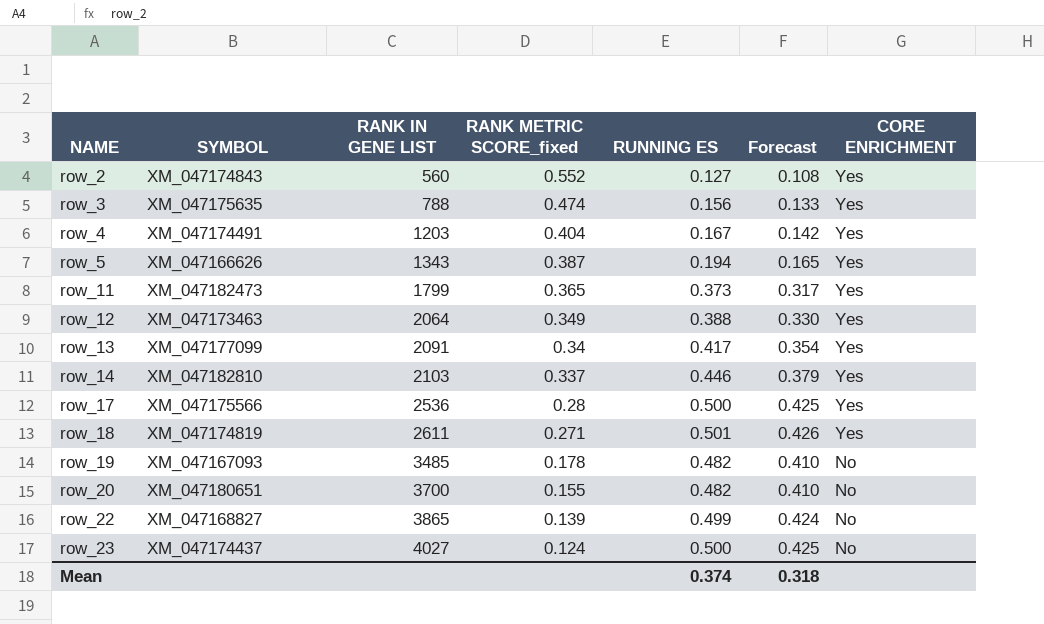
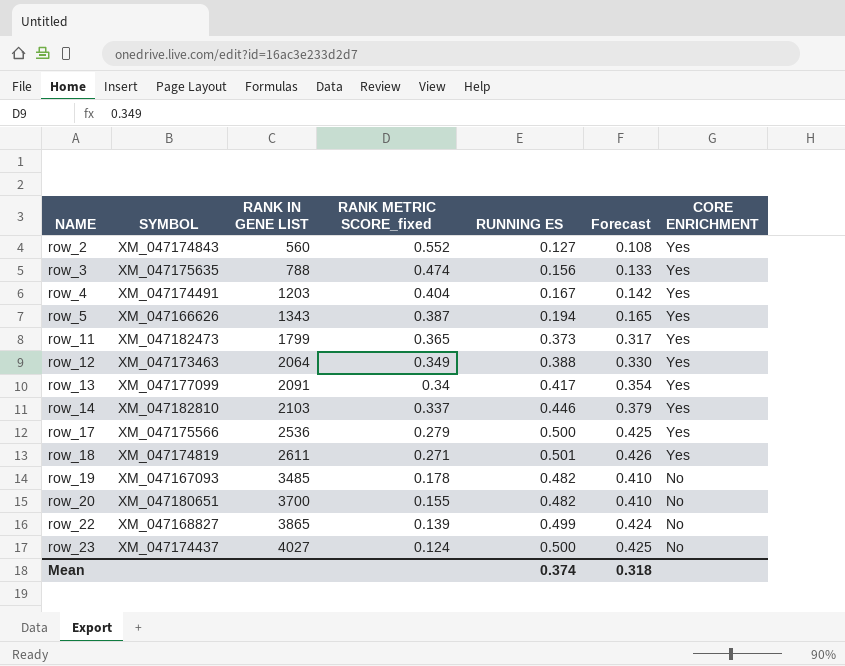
row_17 | RANK METRIC SCORE_fixed: 0.28 -> 0.279

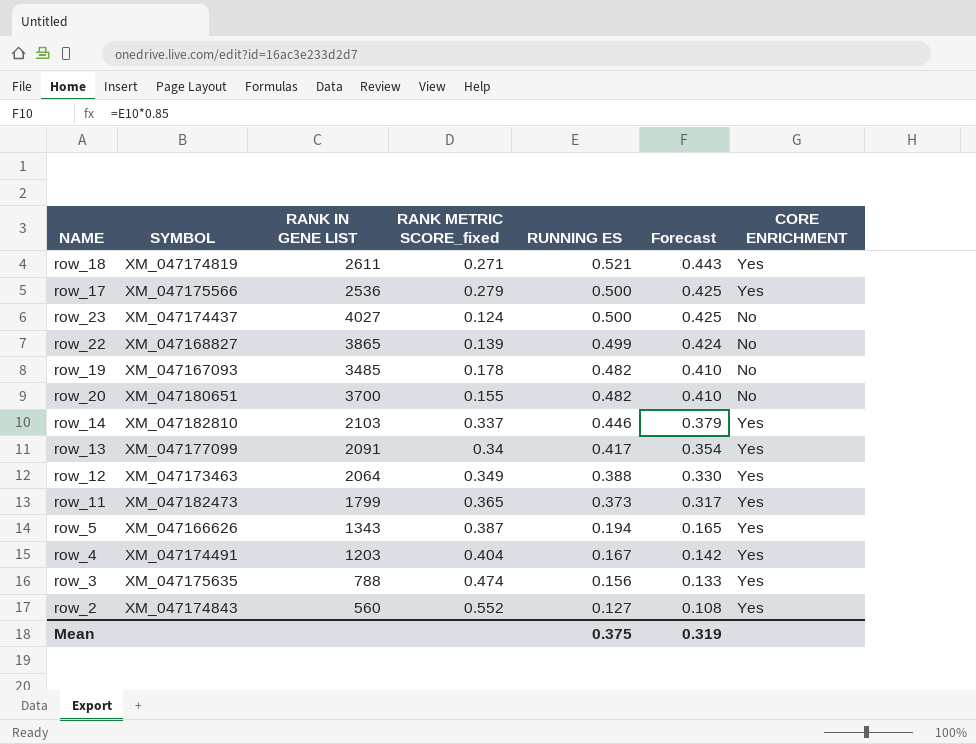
row order: NAME ascending -> RUNNING ES descending
row_18 | RUNNING ES: 0.501 -> 0.521
row_18 | Forecast: 0.426 -> 0.443
Mean | RUNNING ES: 0.374 -> 0.375
Mean | Forecast: 0.318 -> 0.319

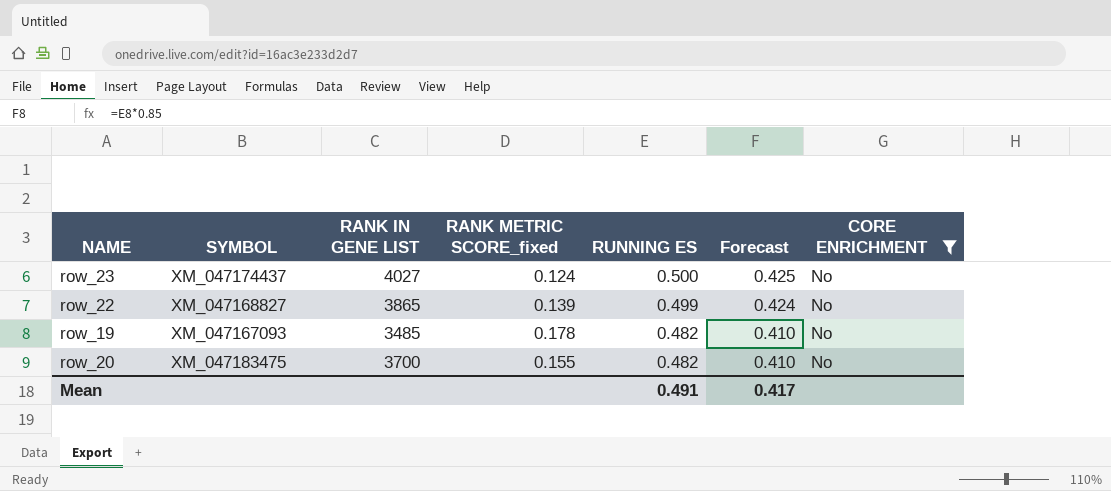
filter: none -> CORE ENRICHMENT = No
row_20 | SYMBOL: XM_047180651 -> XM_047183475
Mean | RUNNING ES: 0.375 -> 0.491
Mean | Forecast: 0.319 -> 0.417

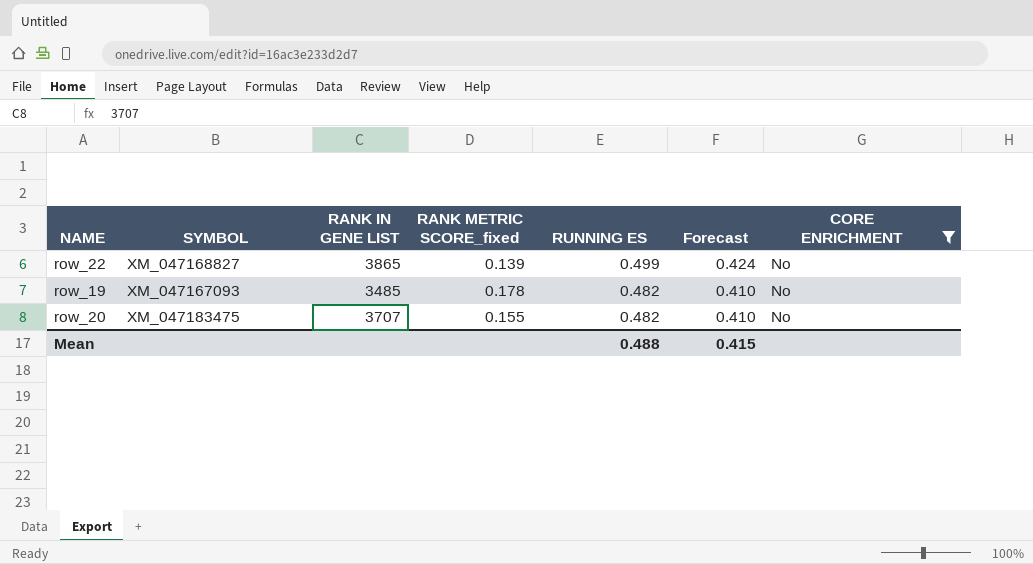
row row_23: XM_047174437 | 4027 | 0.124 | 0.500 | 0.425 | No -> none
row_20 | RANK IN GENE LIST: 3700 -> 3707
Mean | RUNNING ES: 0.491 -> 0.488
Mean | Forecast: 0.417 -> 0.415

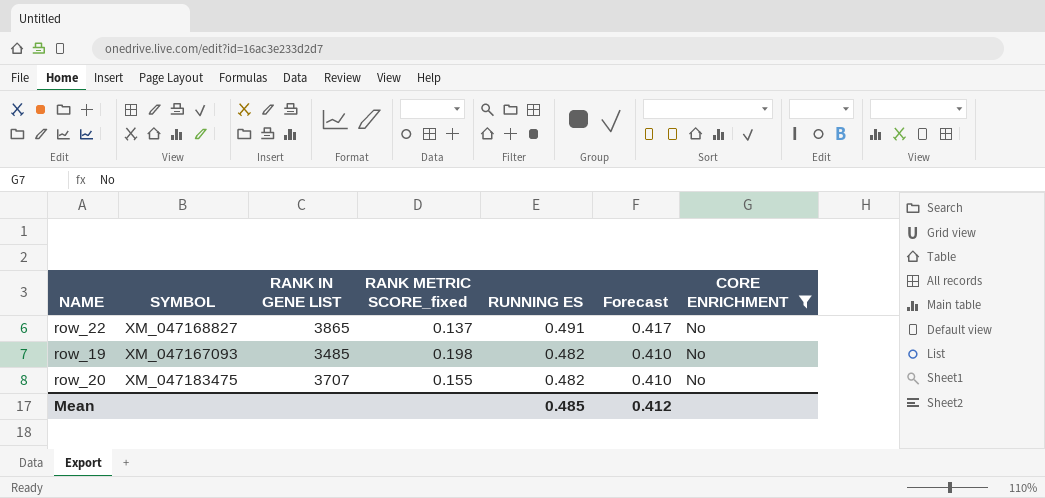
row_22 | RANK METRIC SCORE_fixed: 0.139 -> 0.137
row_22 | RUNNING ES: 0.499 -> 0.491
row_22 | Forecast: 0.424 -> 0.417
row_19 | RANK METRIC SCORE_fixed: 0.178 -> 0.198
Mean | RUNNING ES: 0.488 -> 0.485
Mean | Forecast: 0.415 -> 0.412

